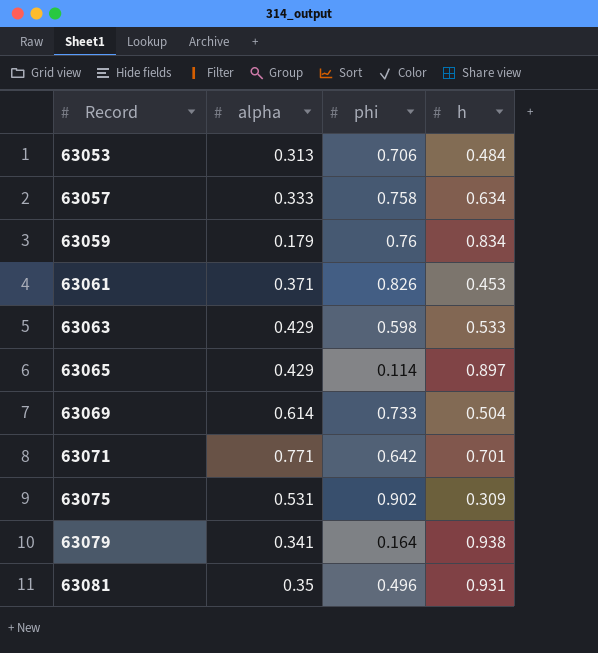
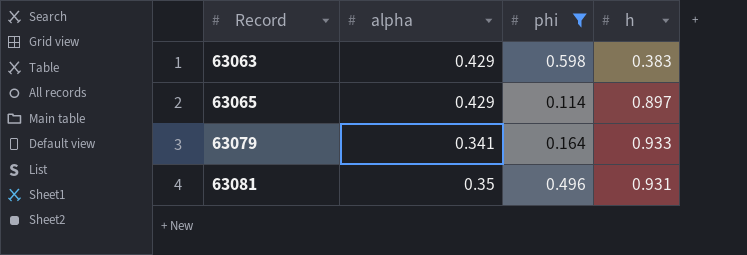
filter: none -> phi <= 0.598
63063 | h: 0.533 -> 0.383
63079 | h: 0.938 -> 0.933

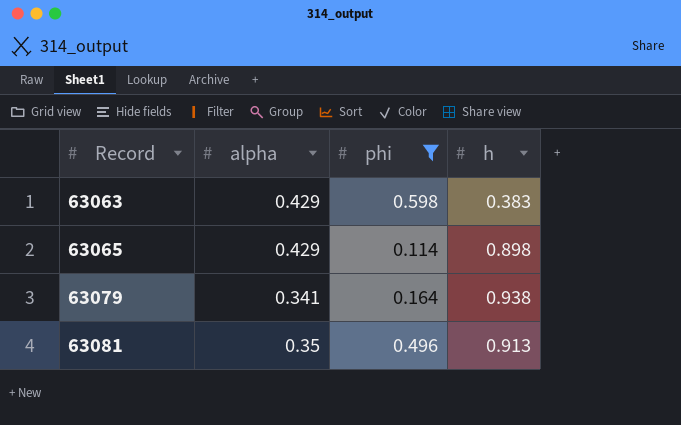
63065 | h: 0.897 -> 0.898
63079 | h: 0.933 -> 0.938
63081 | h: 0.931 -> 0.913

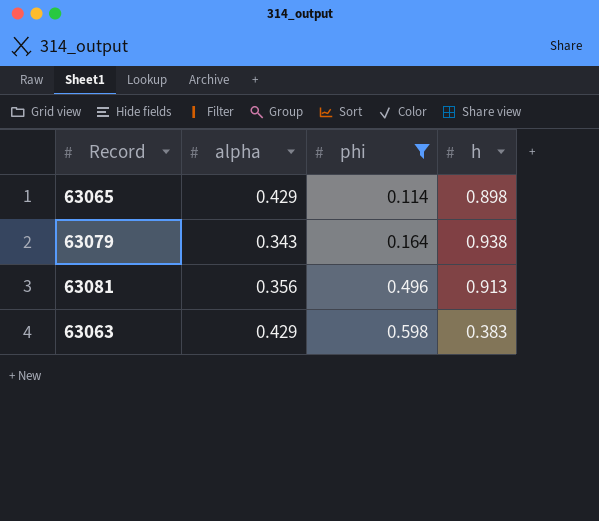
row order: Record ascending -> phi ascending
63079 | alpha: 0.341 -> 0.343
63081 | alpha: 0.35 -> 0.356

